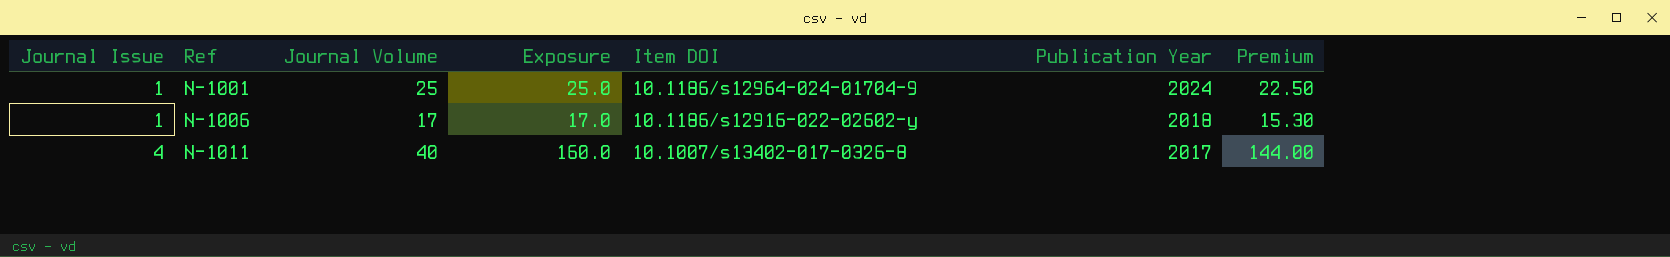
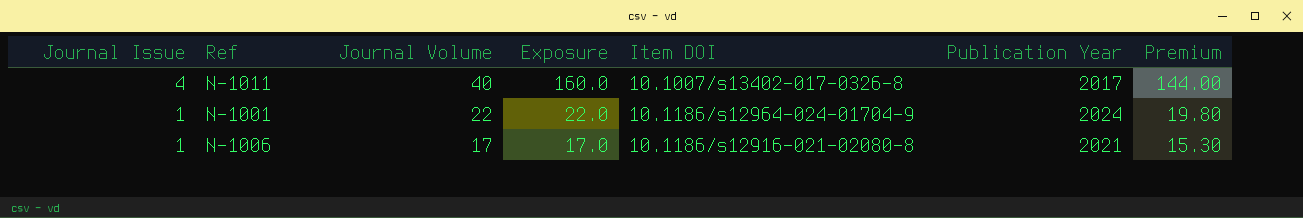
row order: Journal Issue ascending -> Journal Issue descending
N-1001 | Journal Volume: 25 -> 22
N-1001 | Exposure: 25.0 -> 22.0
N-1001 | Premium: 22.50 -> 19.80
N-1006 | Item DOI: 10.1186/s12916-022-02602-y -> 10.1186/s12916-021-02080-8
N-1006 | Publication Year: 2018 -> 2021

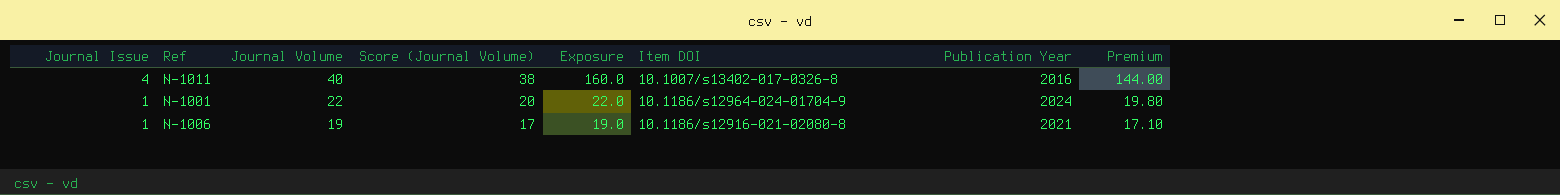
column Score (Journal Volume) | formula: none -> [Journal Volume] - 2
N-1011 | Publication Year: 2017 -> 2016
N-1006 | Journal Volume: 17 -> 19
N-1006 | Exposure: 17.0 -> 19.0
N-1006 | Premium: 15.30 -> 17.10

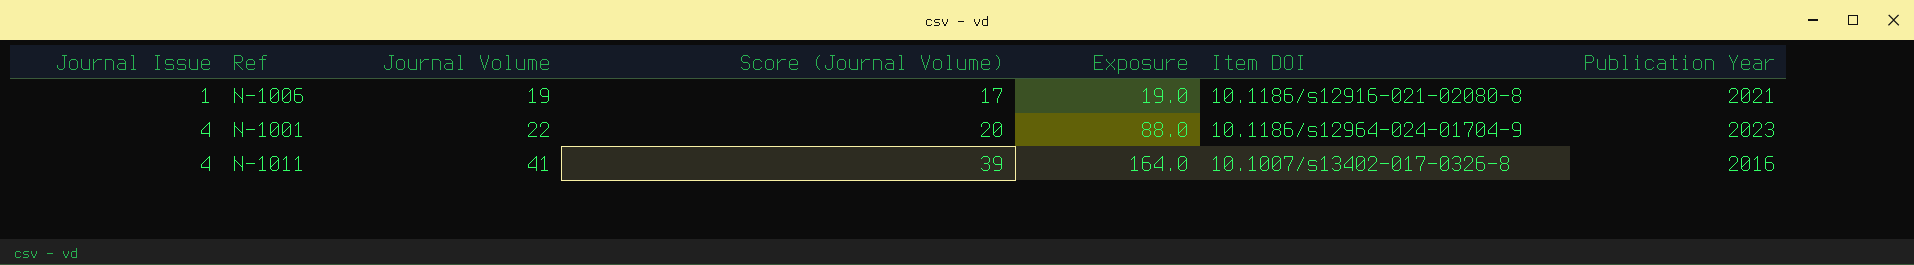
row order: Journal Issue descending -> Journal Issue ascending
column Premium | formula: [Exposure] * 0.9 -> none
N-1001 | Journal Issue: 1 -> 4
N-1001 | Exposure: 22.0 -> 88.0
N-1001 | Publication Year: 2024 -> 2023
N-1011 | Journal Volume: 40 -> 41
N-1011 | Score (Journal Volume): 38 -> 39
N-1011 | Exposure: 160.0 -> 164.0

